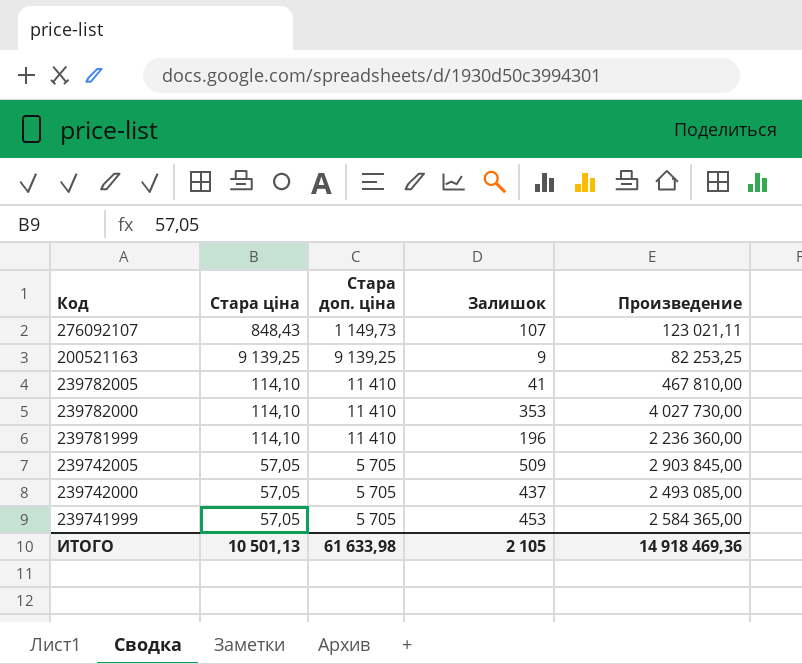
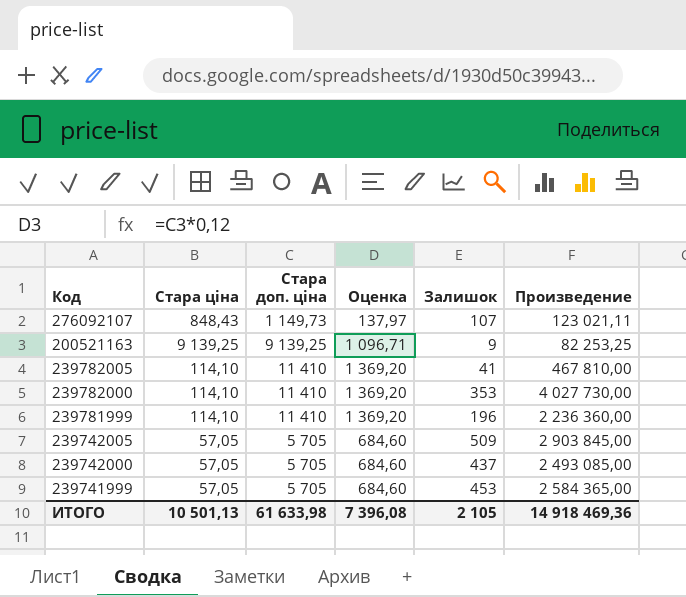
column Оценка | formula: none -> [Стара доп. ціна] * 0,12

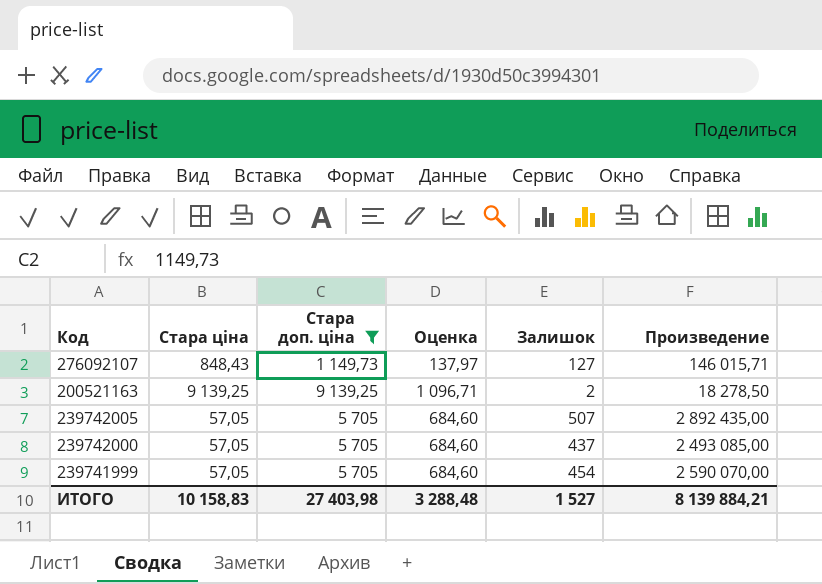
filter: none -> Стара доп. ціна != 11 410
276092107 | Залишок: 107 -> 127
276092107 | Произведение: 123 021,11 -> 146 015,71
200521163 | Залишок: 9 -> 2
200521163 | Произведение: 82 253,25 -> 18 278,50
239742005 | Залишок: 509 -> 507
239742005 | Произведение: 2 903 845,00 -> 2 892 435,00
239741999 | Залишок: 453 -> 454
239741999 | Произведение: 2 584 365,00 -> 2 590 070,00
ИТОГО | Стара ціна: 10 501,13 -> 10 158,83
ИТОГО | Стара доп. ціна: 61 633,98 -> 27 403,98
ИТОГО | Оценка: 7 396,08 -> 3 288,48
ИТОГО | Залишок: 2 105 -> 1 527
ИТОГО | Произведение: 14 918 469,36 -> 8 139 884,21

